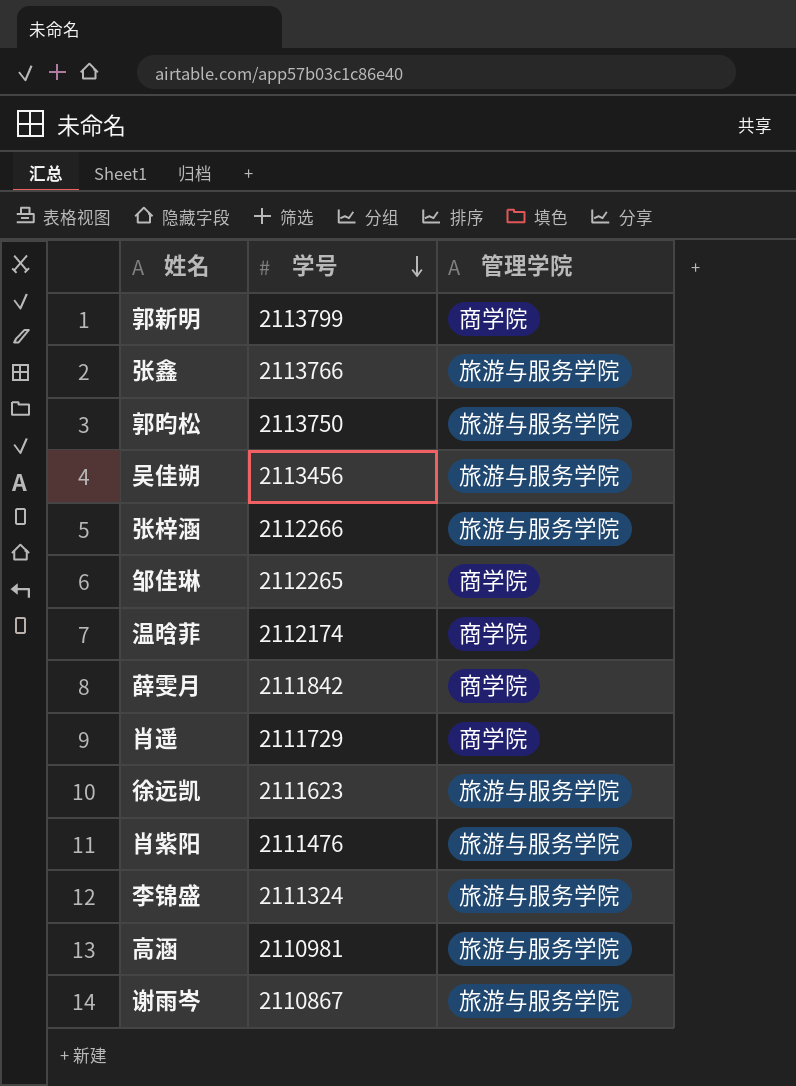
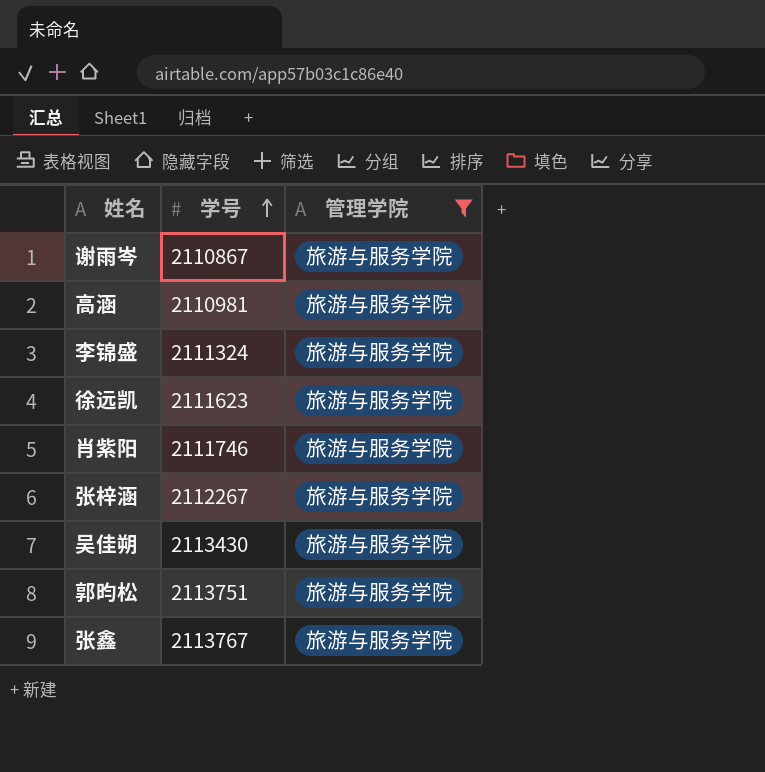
filter: none -> 管理学院 = 旅游与服务学院
row order: 学号 descending -> 学号 ascending
肖紫阳 | 学号: 2111476 -> 2111746
张梓涵 | 学号: 2112266 -> 2112267
吴佳朔 | 学号: 2113456 -> 2113430
郭昀松 | 学号: 2113750 -> 2113751
张鑫 | 学号: 2113766 -> 2113767

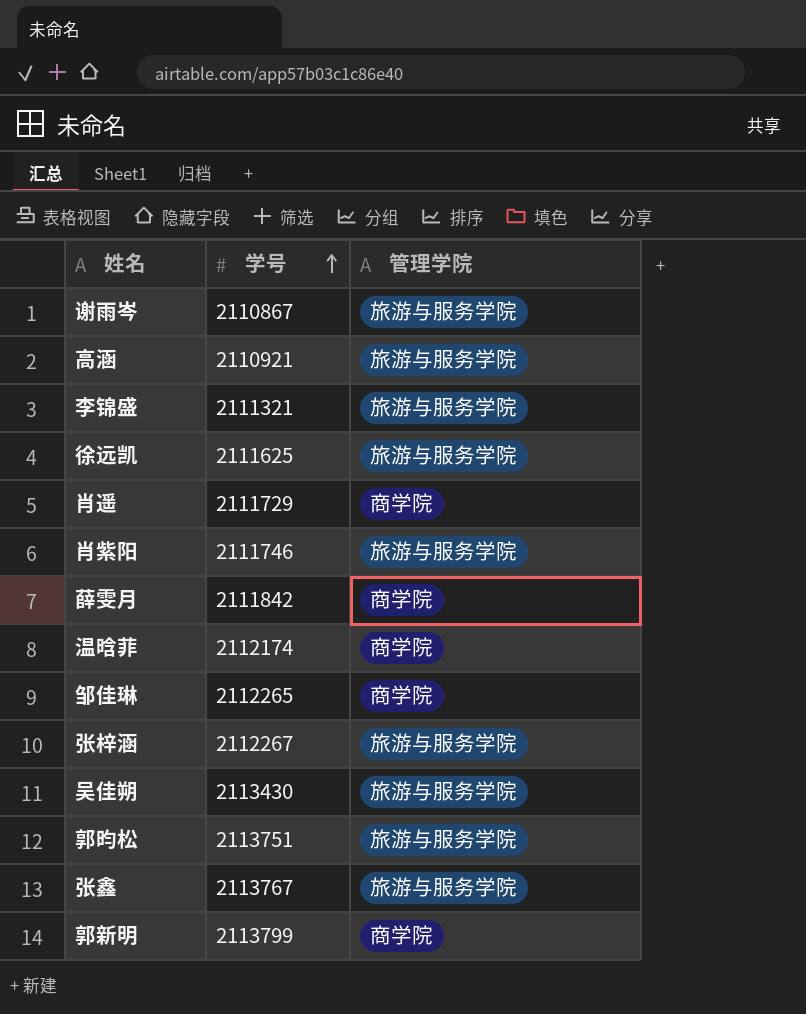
filter: 管理学院 = 旅游与服务学院 -> none
高涵 | 学号: 2110981 -> 2110921
李锦盛 | 学号: 2111324 -> 2111321
徐远凯 | 学号: 2111623 -> 2111625

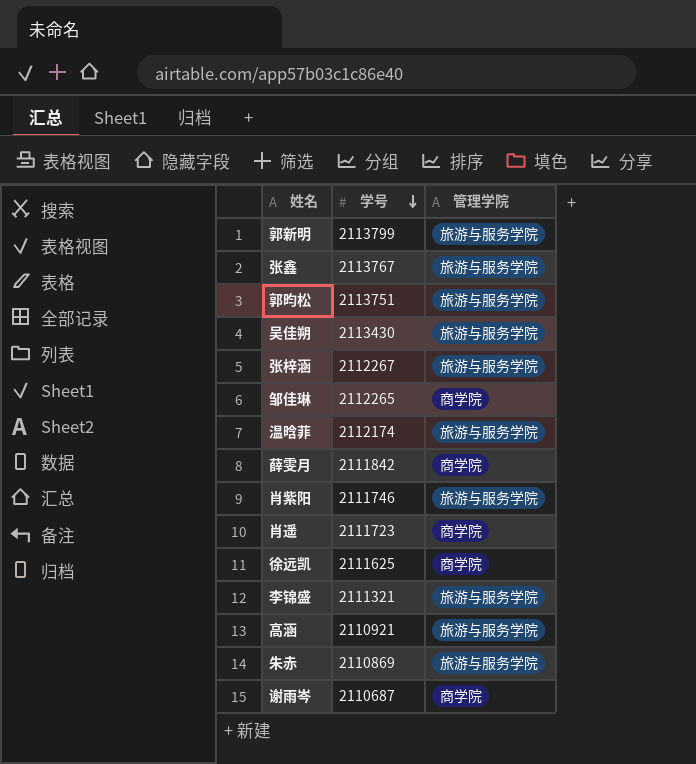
row order: 学号 ascending -> 学号 descending
郭新明 | 管理学院: 商学院 -> 旅游与服务学院
温晗菲 | 管理学院: 商学院 -> 旅游与服务学院
肖遥 | 学号: 2111729 -> 2111723
徐远凯 | 管理学院: 旅游与服务学院 -> 商学院
row 朱赤: none -> 2110869 | 旅游与服务学院
谢雨岑 | 学号: 2110867 -> 2110687
谢雨岑 | 管理学院: 旅游与服务学院 -> 商学院

